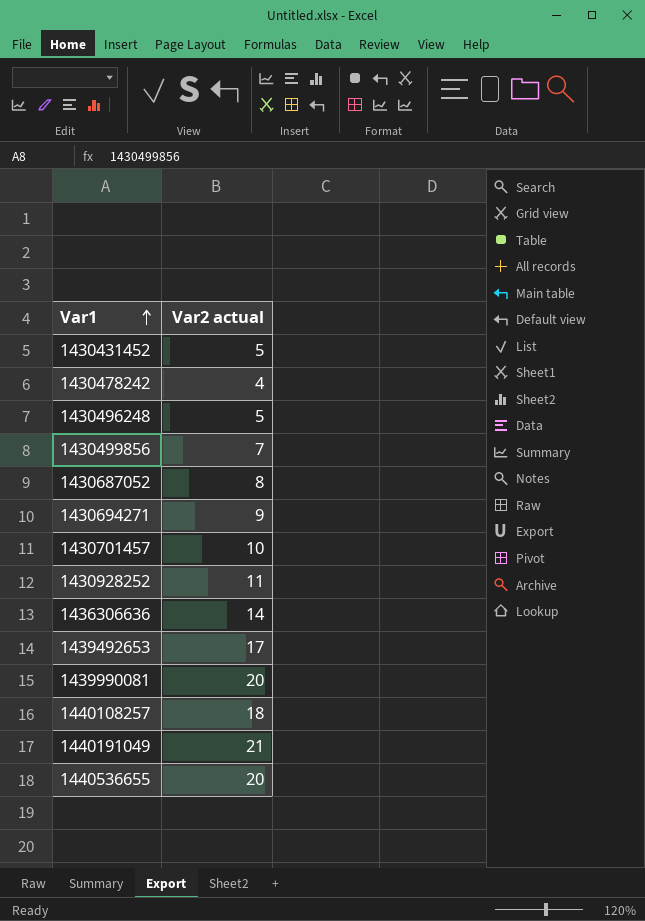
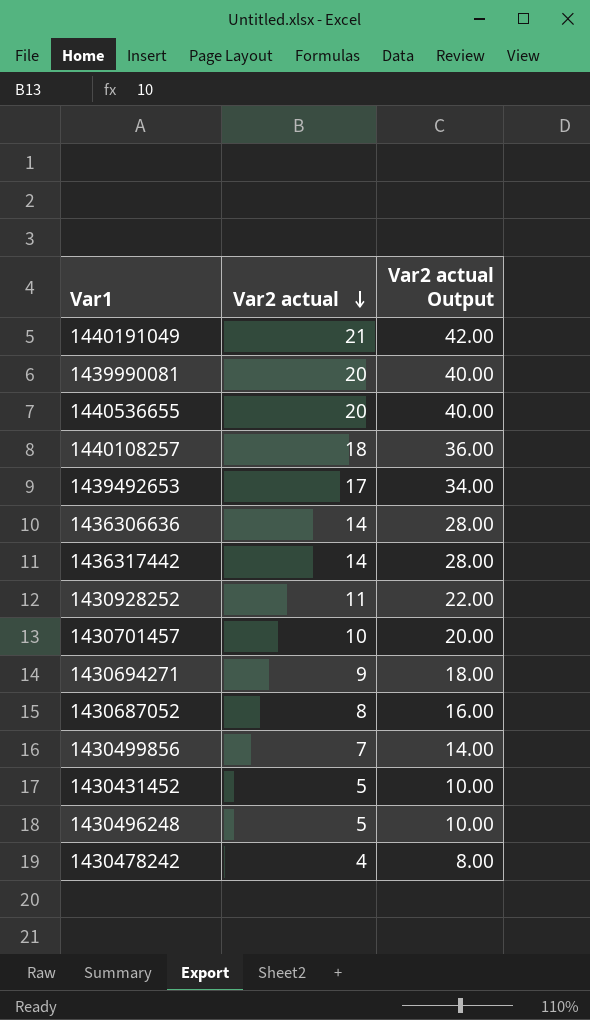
row order: Var1 ascending -> Var2 actual descending
column Var2 actual Output | formula: none -> [Var2 actual] * 2
row 1436317442: none -> 14 | 28.00

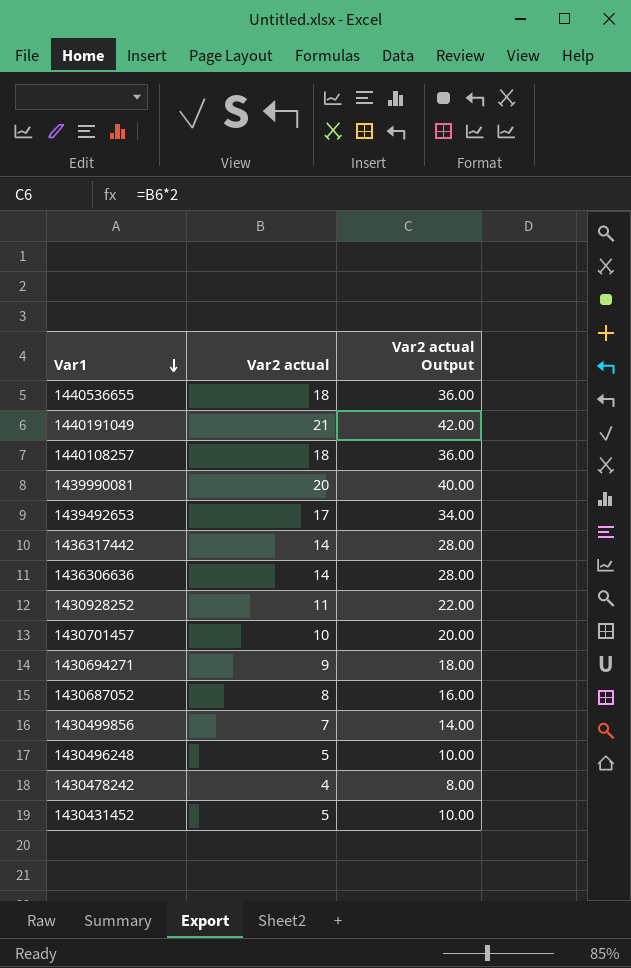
row order: Var2 actual descending -> Var1 descending
1440536655 | Var2 actual: 20 -> 18
1440536655 | Var2 actual Output: 40.00 -> 36.00

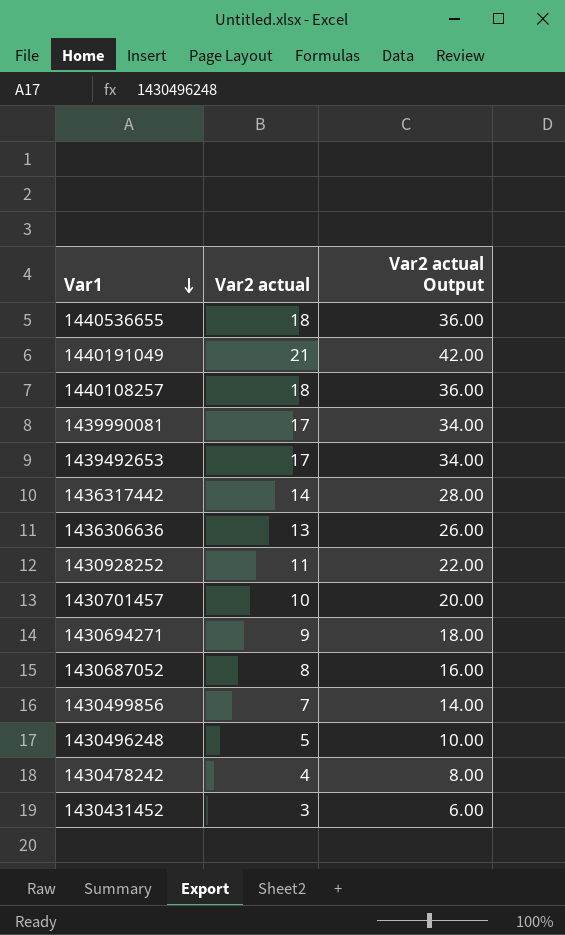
1439990081 | Var2 actual: 20 -> 17
1439990081 | Var2 actual Output: 40.00 -> 34.00
1436306636 | Var2 actual: 14 -> 13
1436306636 | Var2 actual Output: 28.00 -> 26.00
1430431452 | Var2 actual: 5 -> 3
1430431452 | Var2 actual Output: 10.00 -> 6.00

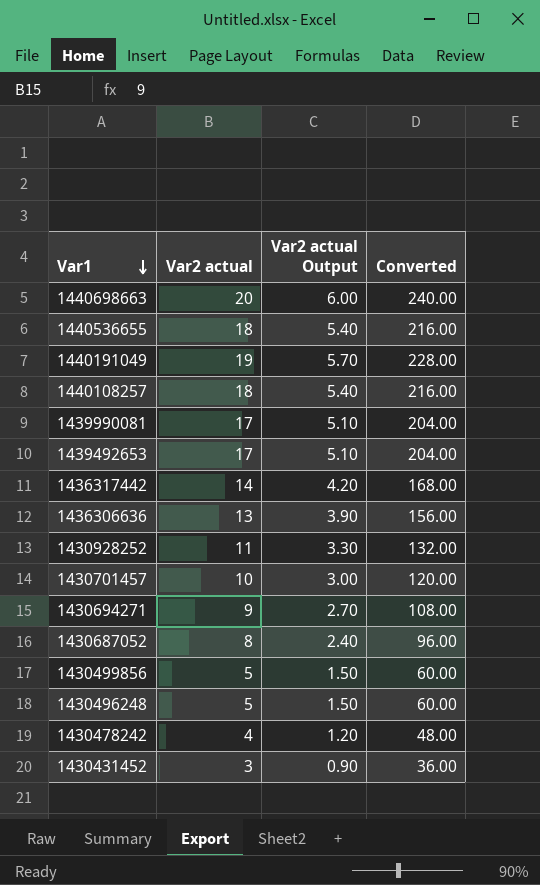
column Var2 actual Output | formula: [Var2 actual] * 2 -> [Var2 actual] * 0.3
column Converted | formula: none -> [Var2 actual] * 12
row 1440698663: none -> 20 | 6.00 | 240.00
1440191049 | Var2 actual: 21 -> 19
1430499856 | Var2 actual: 7 -> 5

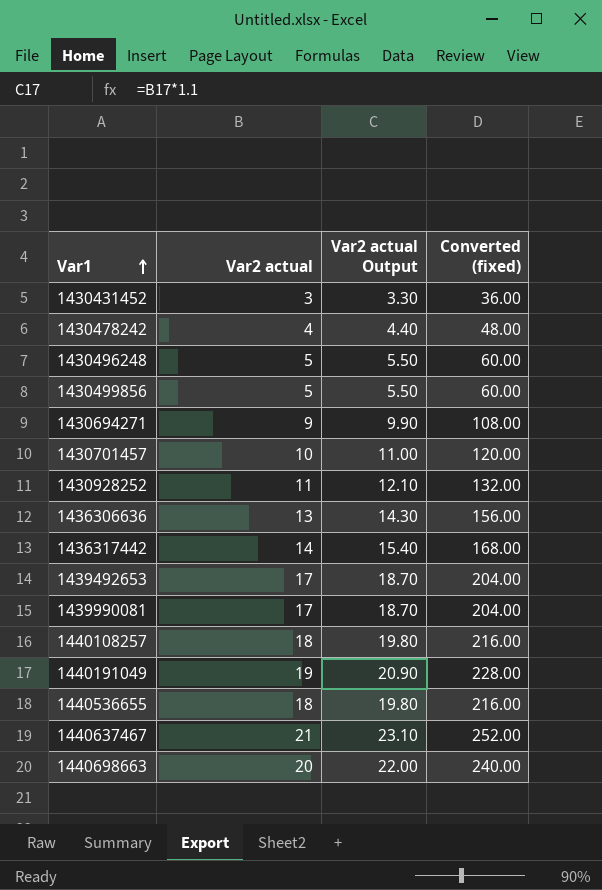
row order: Var1 descending -> Var1 ascending
column Var2 actual Output | formula: [Var2 actual] * 0.3 -> [Var2 actual] * 1.1
column name: Converted -> Converted (fixed)
row 1430687052: 8 | 2.40 | 96.00 -> none
row 1440637467: none -> 21 | 23.10 | 252.00

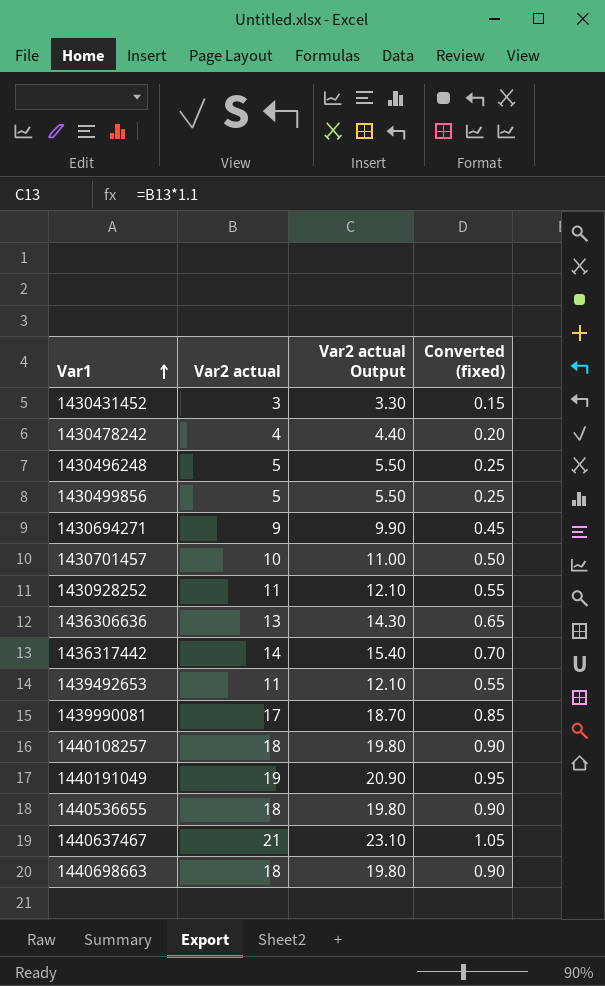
column Converted (fixed) | formula: [Var2 actual] * 12 -> [Var2 actual] * 0.05
1439492653 | Var2 actual: 17 -> 11
1439492653 | Var2 actual Output: 18.70 -> 12.10
1440698663 | Var2 actual: 20 -> 18
1440698663 | Var2 actual Output: 22.00 -> 19.80

